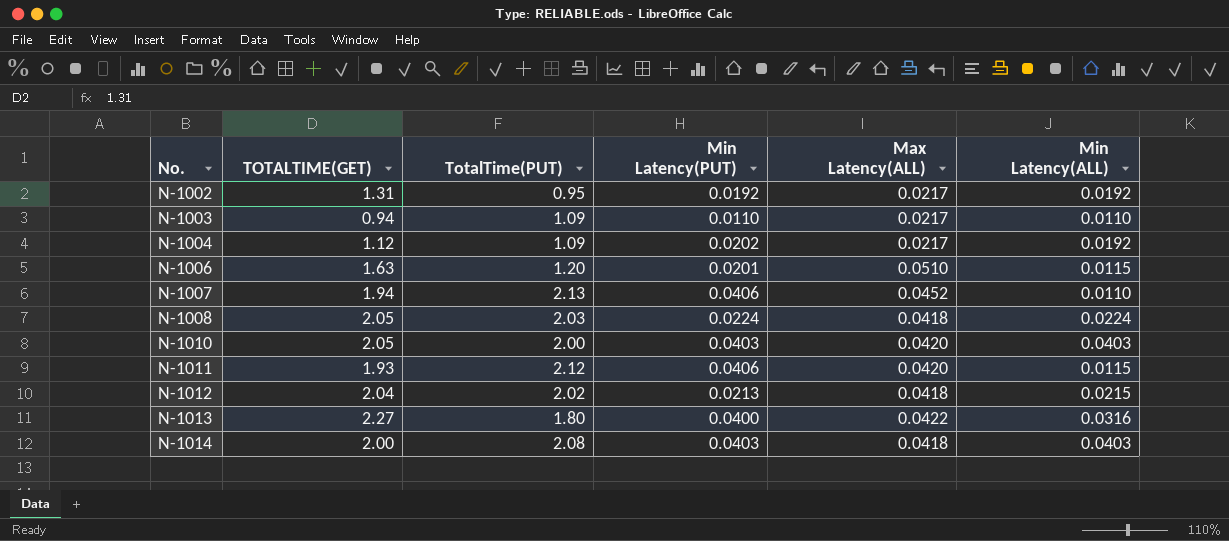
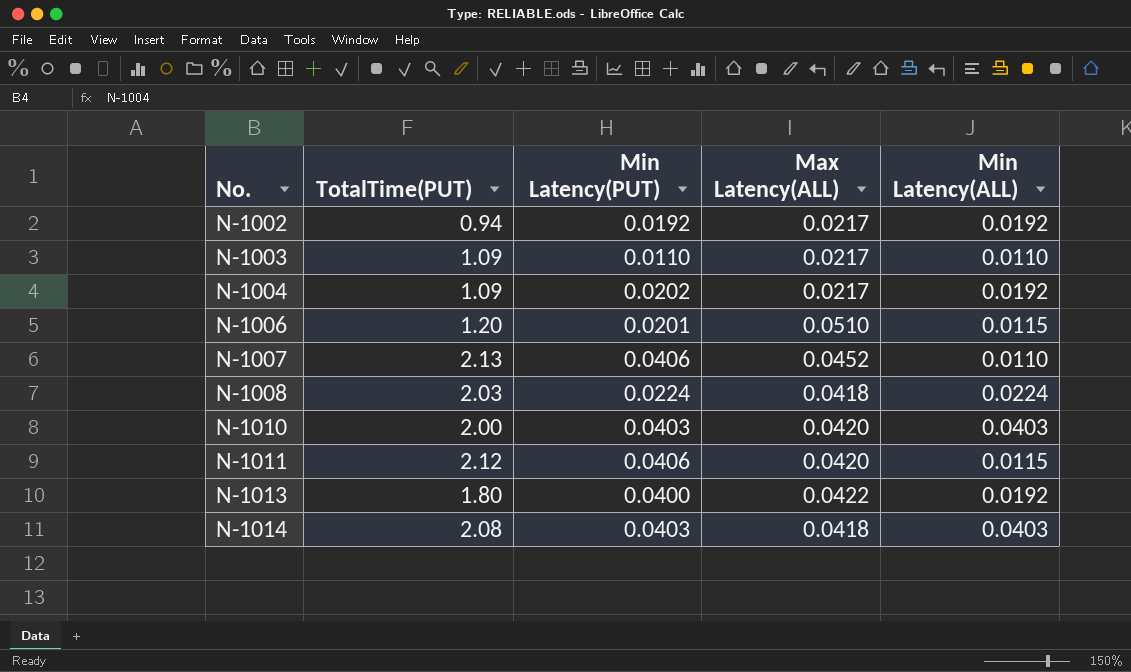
column TOTALTIME(GET) | position: 2 -> none
row N-1012: 2.04 | 2.02 | 0.0213 | 0.0418 | 0.0215 -> none
N-1002 | TotalTime(PUT): 0.95 -> 0.94
N-1013 | Min Latency(ALL): 0.0316 -> 0.0192

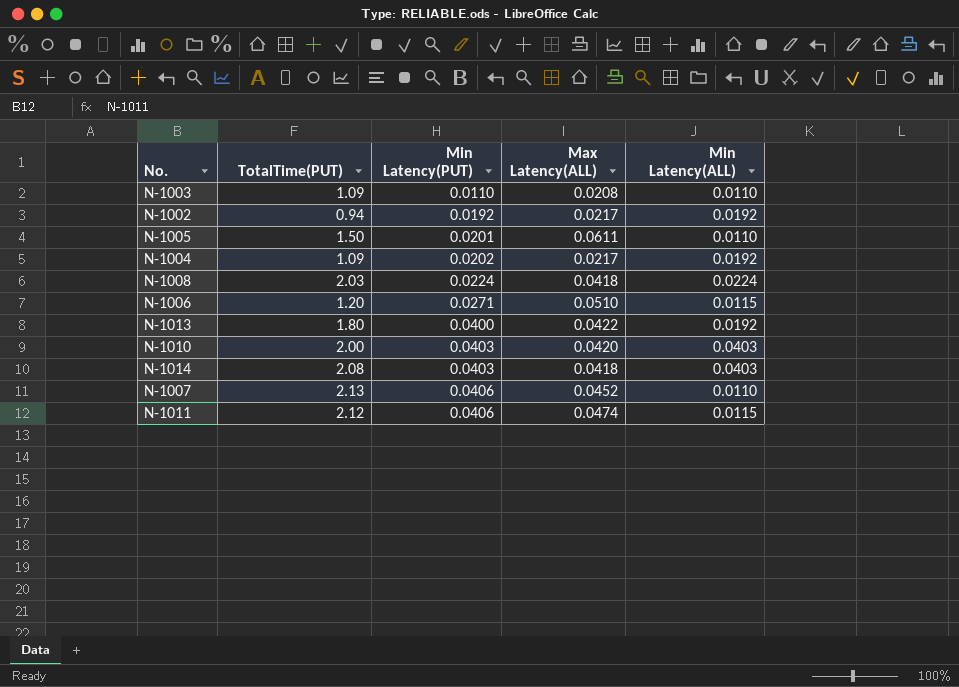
row order: No. ascending -> Min Latency(PUT) ascending
N-1003 | Max Latency(ALL): 0.0217 -> 0.0208
row N-1005: none -> 1.50 | 0.0201 | 0.0611 | 0.0110
N-1006 | Min Latency(PUT): 0.0201 -> 0.0271
N-1011 | Max Latency(ALL): 0.0420 -> 0.0474

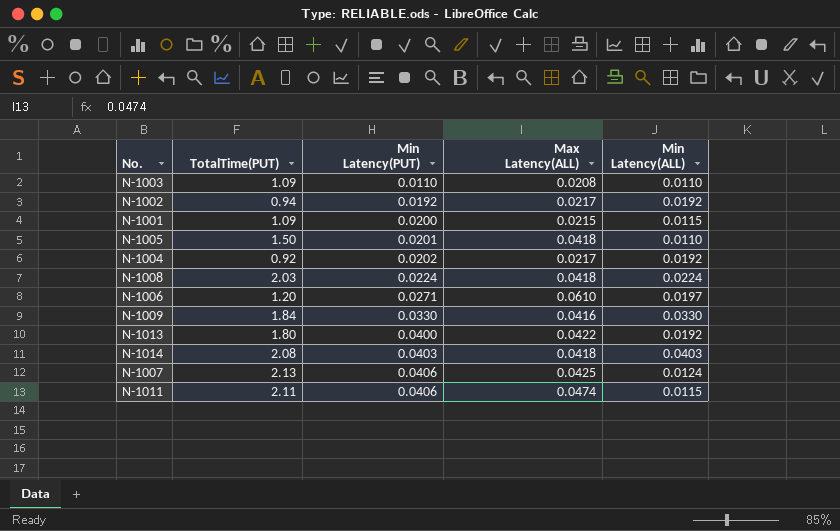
row N-1010: 2.00 | 0.0403 | 0.0420 | 0.0403 -> none
row N-1001: none -> 1.09 | 0.0200 | 0.0215 | 0.0115
N-1005 | Max Latency(ALL): 0.0611 -> 0.0418
N-1004 | TotalTime(PUT): 1.09 -> 0.92
N-1006 | Max Latency(ALL): 0.0510 -> 0.0610
N-1006 | Min Latency(ALL): 0.0115 -> 0.0197
row N-1009: none -> 1.84 | 0.0330 | 0.0416 | 0.0330
N-1007 | Max Latency(ALL): 0.0452 -> 0.0425
N-1007 | Min Latency(ALL): 0.0110 -> 0.0124
N-1011 | TotalTime(PUT): 2.12 -> 2.11

